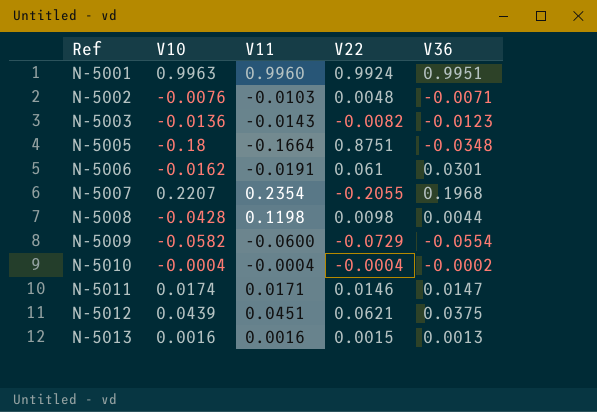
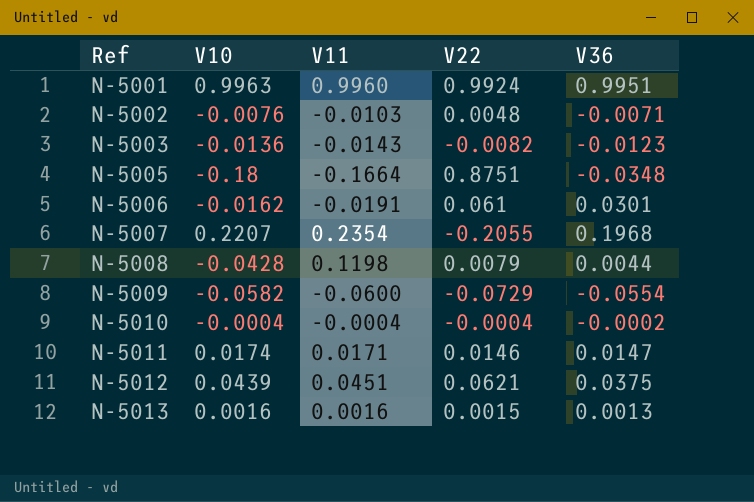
N-5008 | V22: 0.0098 -> 0.0079

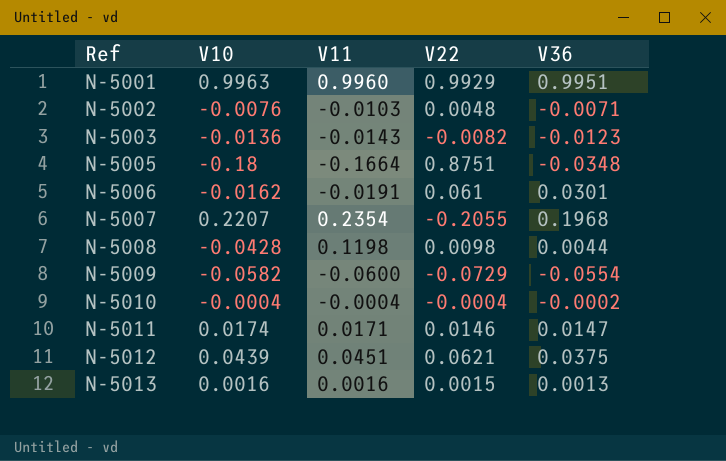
N-5001 | V22: 0.9924 -> 0.9929
N-5008 | V22: 0.0079 -> 0.0098

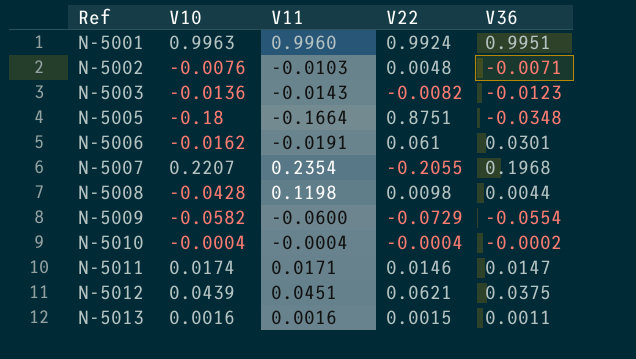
N-5001 | V22: 0.9929 -> 0.9924
N-5013 | V36: 0.0013 -> 0.0011

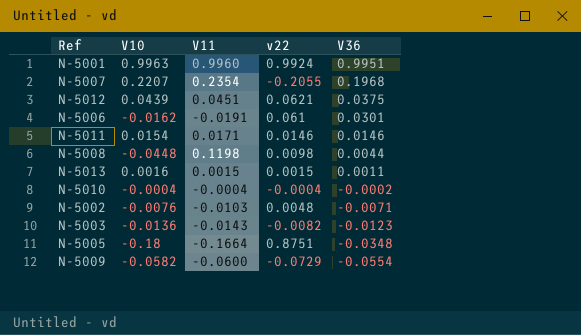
row order: Ref ascending -> V36 descending
column name: V22 -> v22
N-5011 | V10: 0.0174 -> 0.0154
N-5011 | V36: 0.0147 -> 0.0146
N-5008 | V10: -0.0428 -> -0.0448
N-5013 | V11: 0.0016 -> 0.0015

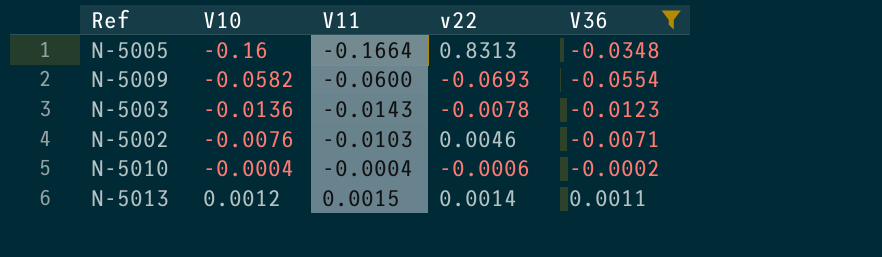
filter: none -> V36 <= 0.0011
row order: V36 descending -> V10 ascending
N-5005 | V10: -0.18 -> -0.16
N-5005 | v22: 0.8751 -> 0.8313
N-5009 | v22: -0.0729 -> -0.0693
N-5003 | v22: -0.0082 -> -0.0078
N-5002 | v22: 0.0048 -> 0.0046
N-5010 | v22: -0.0004 -> -0.0006
N-5013 | V10: 0.0016 -> 0.0012
N-5013 | v22: 0.0015 -> 0.0014

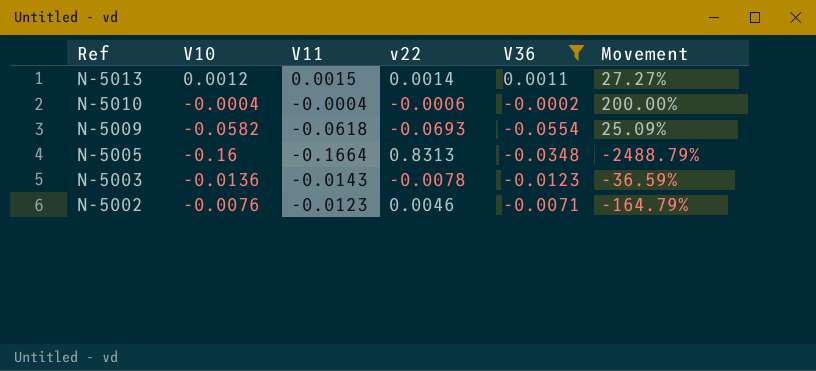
row order: V10 ascending -> Ref descending
column Movement | formula: none -> ([v22] - [V36]) / [V36]
N-5009 | V11: -0.0600 -> -0.0618
N-5002 | V11: -0.0103 -> -0.0123

